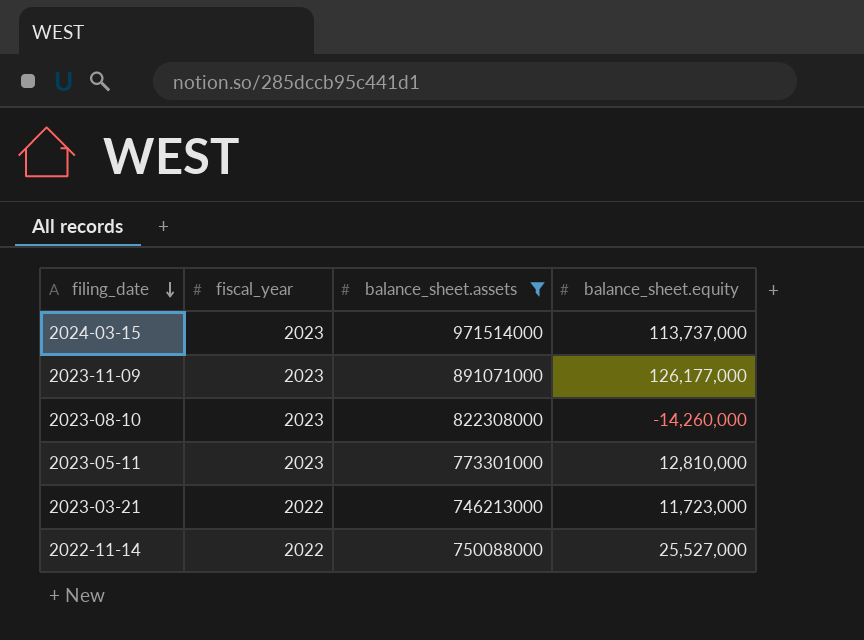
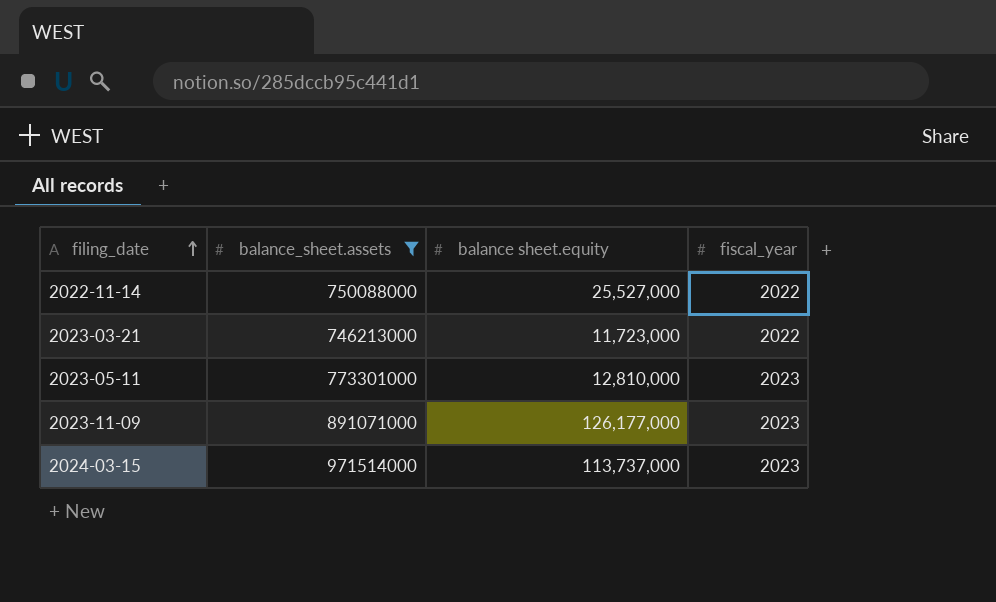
row order: filing_date descending -> filing_date ascending
column name: balance_sheet.equity -> balance sheet.equity
column fiscal_year | position: 2 -> 4
row 2023-08-10: 2023 | 822308000 | -14,260,000 -> none

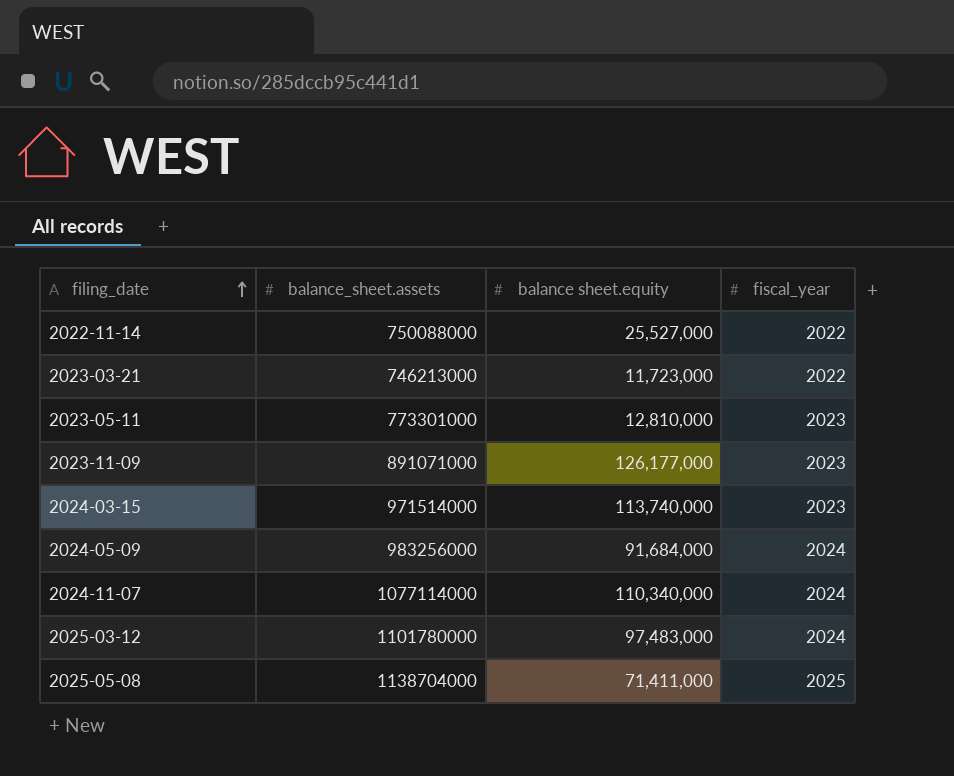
filter: balance_sheet.assets <= 971514000 -> none
2024-03-15 | balance sheet.equity: 113,737,000 -> 113,740,000

